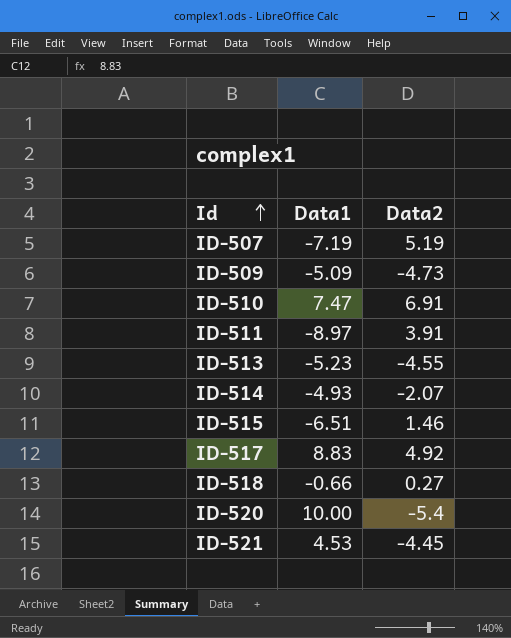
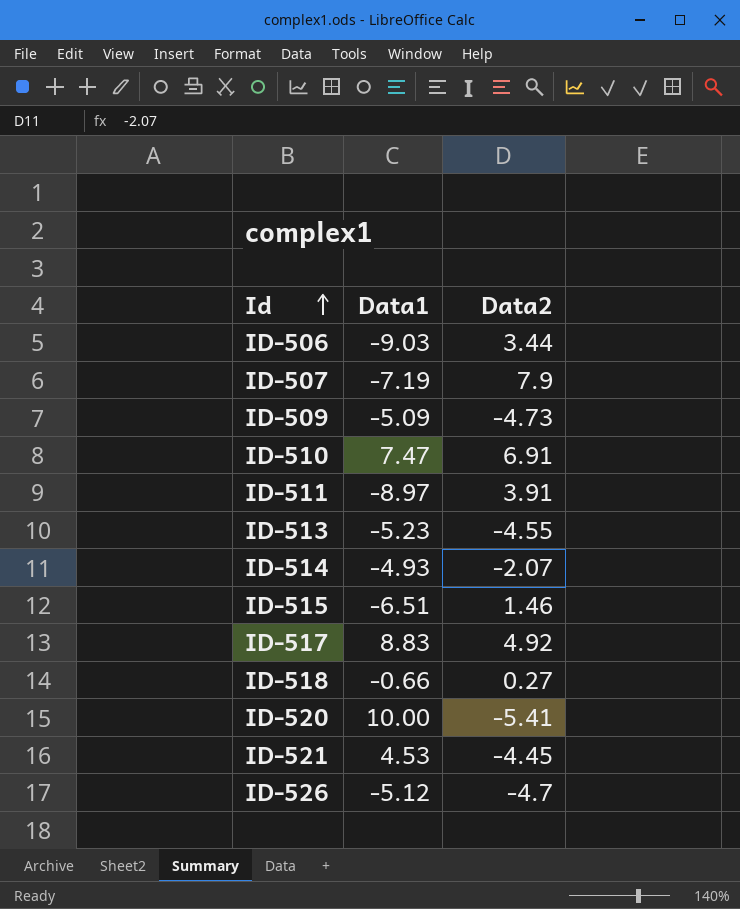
row ID-506: none -> -9.03 | 3.44
ID-507 | Data2: 5.19 -> 7.9
ID-520 | Data2: -5.4 -> -5.41
row ID-526: none -> -5.12 | -4.7

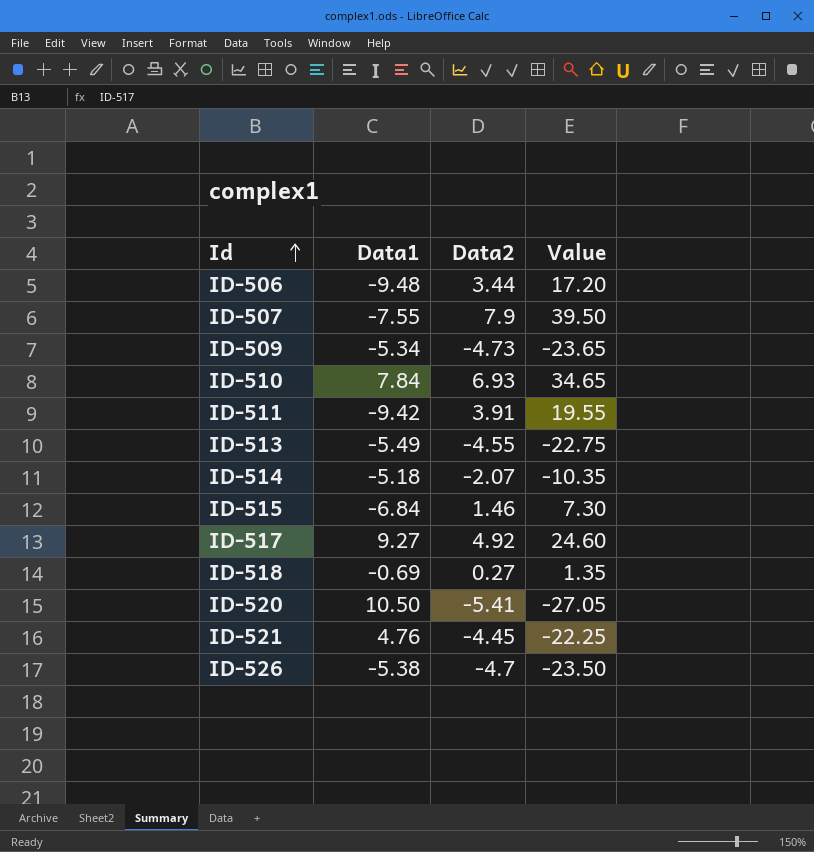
column Value | formula: none -> [Data2] * 5
ID-506 | Data1: -9.03 -> -9.48
ID-507 | Data1: -7.19 -> -7.55
ID-509 | Data1: -5.09 -> -5.34
ID-510 | Data1: 7.47 -> 7.84
ID-510 | Data2: 6.91 -> 6.93
ID-511 | Data1: -8.97 -> -9.42
ID-513 | Data1: -5.23 -> -5.49
ID-514 | Data1: -4.93 -> -5.18
ID-515 | Data1: -6.51 -> -6.84
ID-517 | Data1: 8.83 -> 9.27
ID-518 | Data1: -0.66 -> -0.69
ID-520 | Data1: 10.00 -> 10.50
ID-521 | Data1: 4.53 -> 4.76
ID-526 | Data1: -5.12 -> -5.38

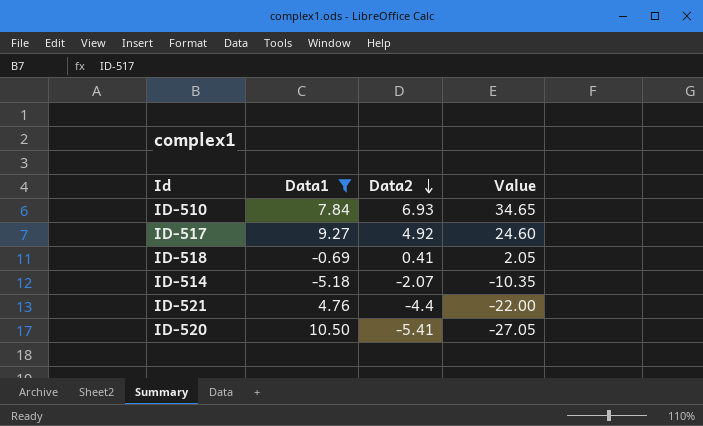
filter: none -> Data1 >= -5.18
row order: Id ascending -> Data2 descending
ID-518 | Data2: 0.27 -> 0.41
ID-518 | Value: 1.35 -> 2.05
ID-521 | Data2: -4.45 -> -4.4
ID-521 | Value: -22.25 -> -22.00

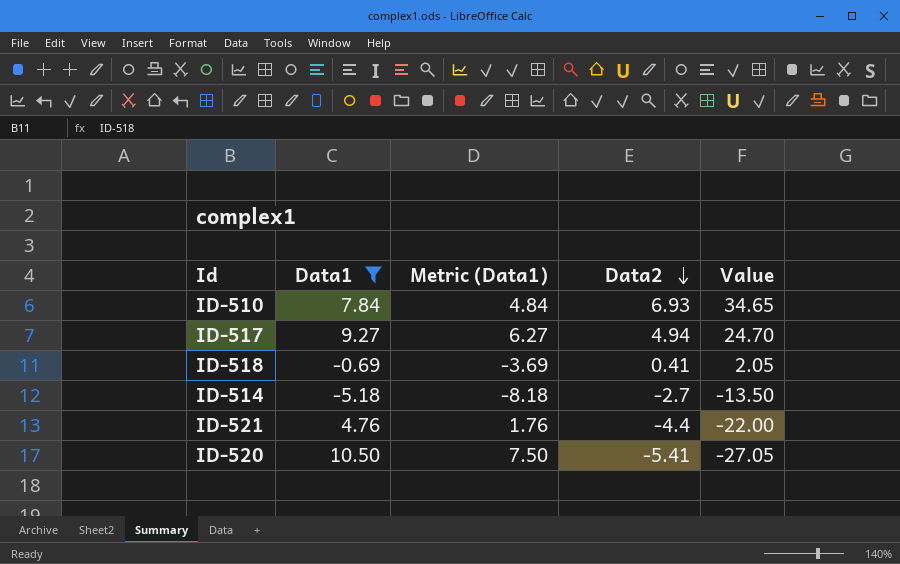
column Metric (Data1) | formula: none -> [Data1] - 3
ID-517 | Data2: 4.92 -> 4.94
ID-517 | Value: 24.60 -> 24.70
ID-514 | Data2: -2.07 -> -2.7
ID-514 | Value: -10.35 -> -13.50

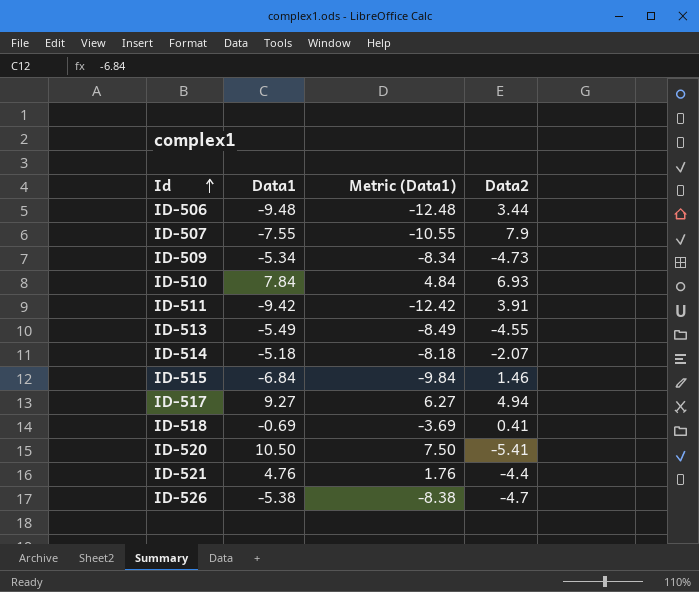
filter: Data1 >= -5.18 -> none
row order: Data2 descending -> Id ascending
column Value | formula: [Data2] * 5 -> none
ID-514 | Data2: -2.7 -> -2.07

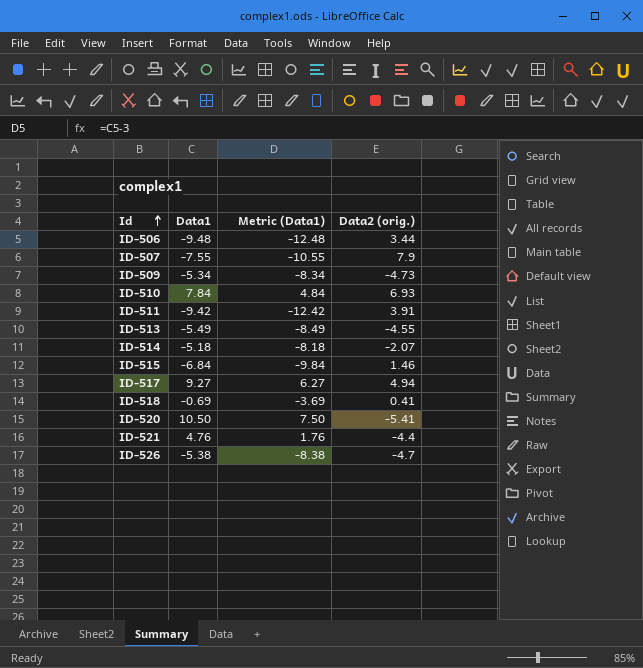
column name: Data2 -> Data2 (orig.)

